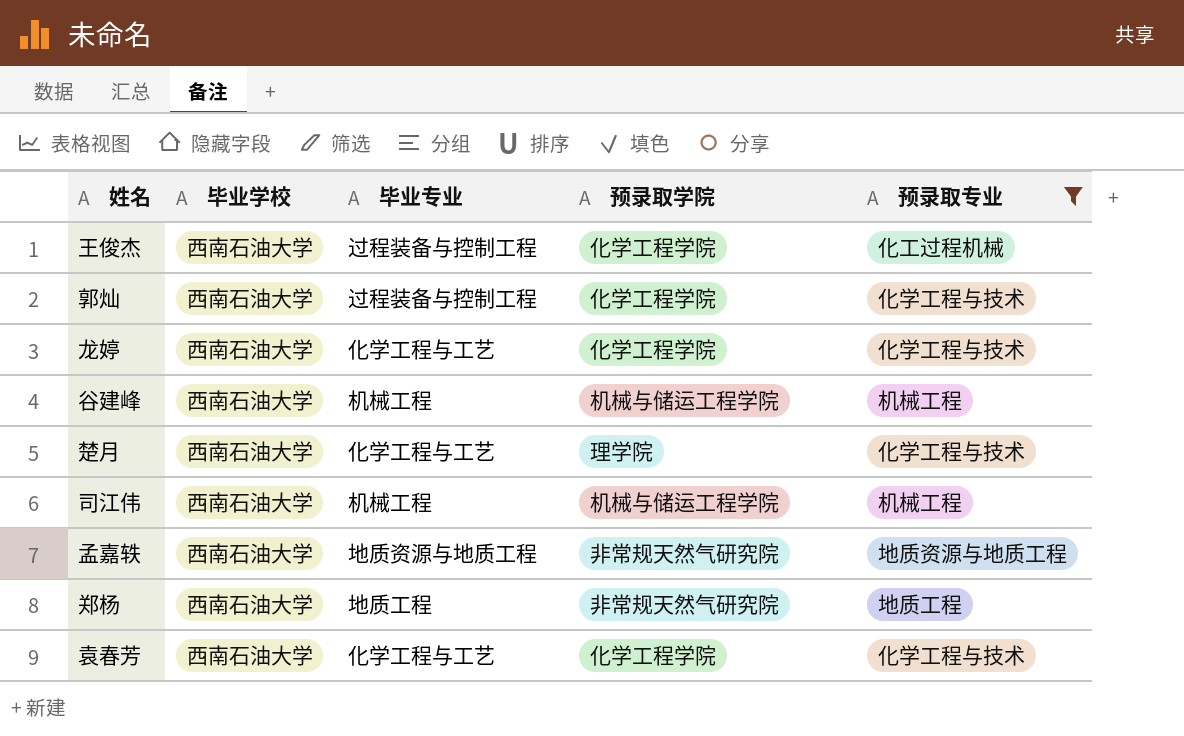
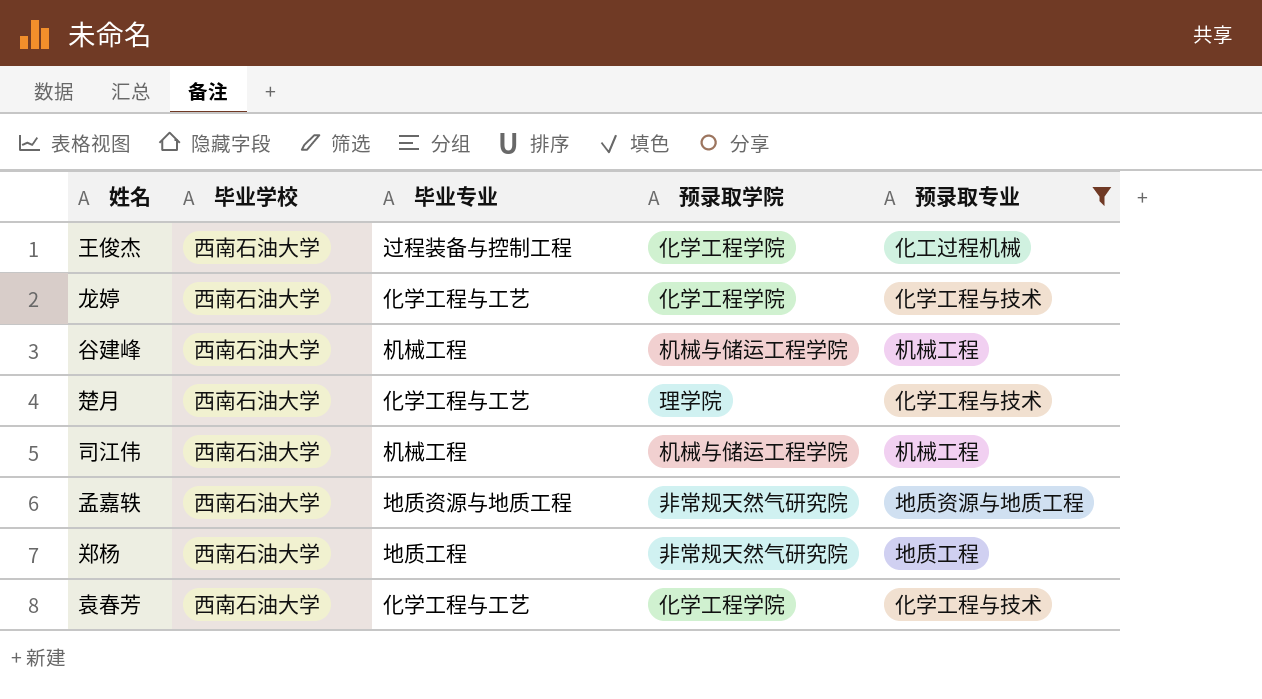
row 郭灿: 西南石油大学 | 过程装备与控制工程 | 化学工程学院 | 化学工程与技术 -> none

